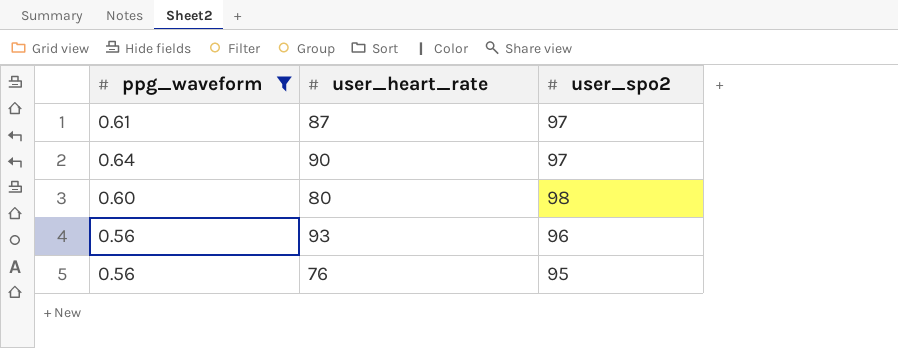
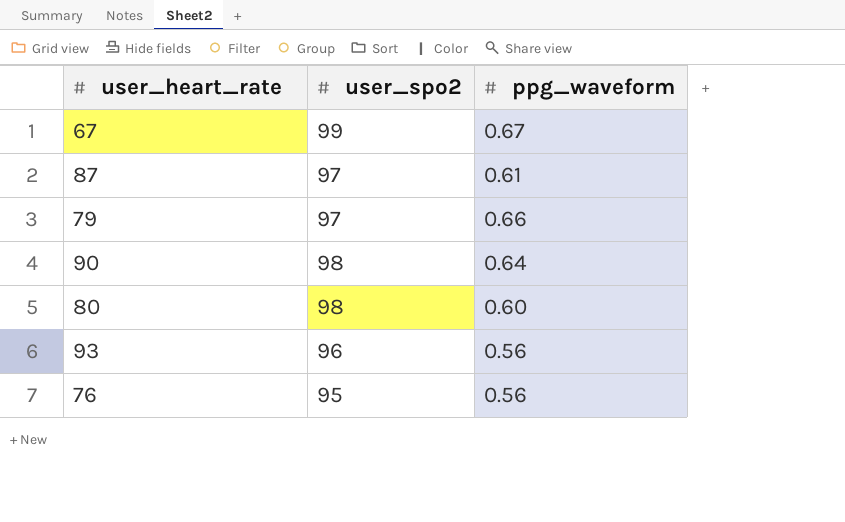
filter: ppg_waveform <= 0.64 -> none
column ppg_waveform | position: 1 -> 3
90 | user_spo2: 97 -> 98

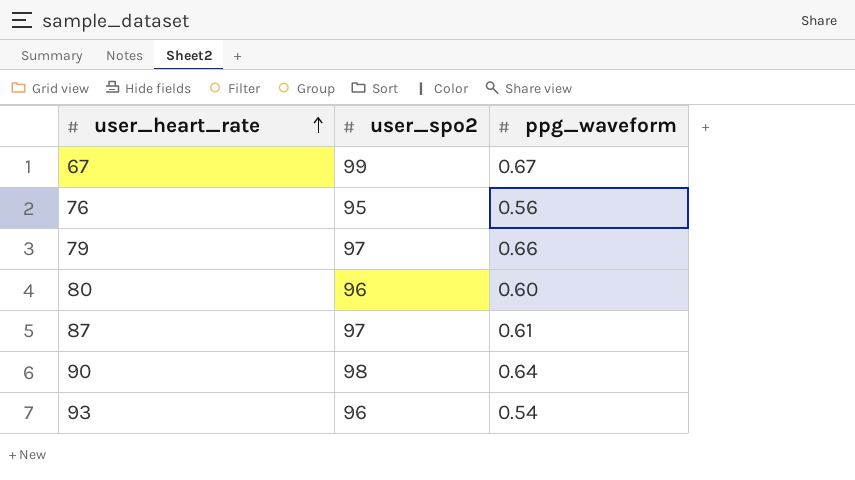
row order: none -> user_heart_rate ascending
80 | user_spo2: 98 -> 96
93 | ppg_waveform: 0.56 -> 0.54

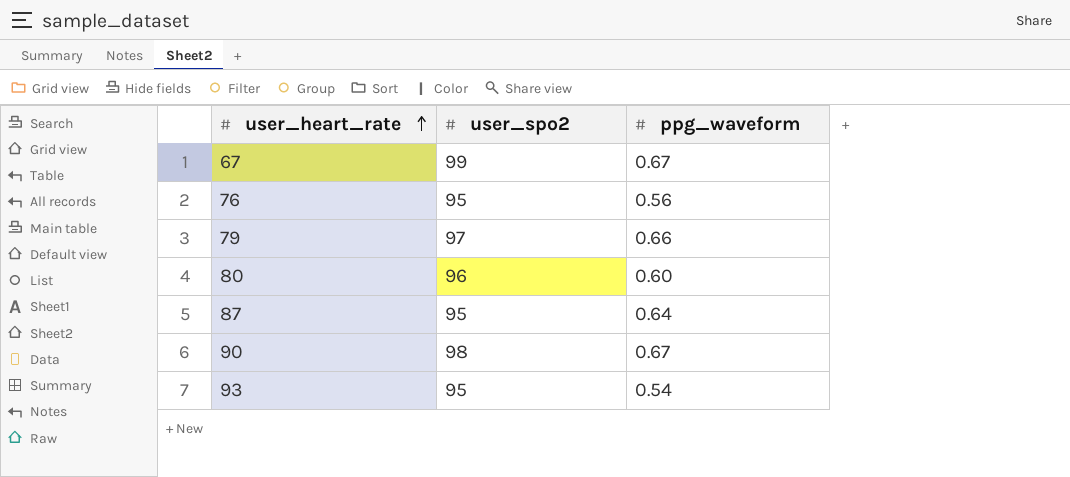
87 | user_spo2: 97 -> 95
87 | ppg_waveform: 0.61 -> 0.64
90 | ppg_waveform: 0.64 -> 0.67
93 | user_spo2: 96 -> 95

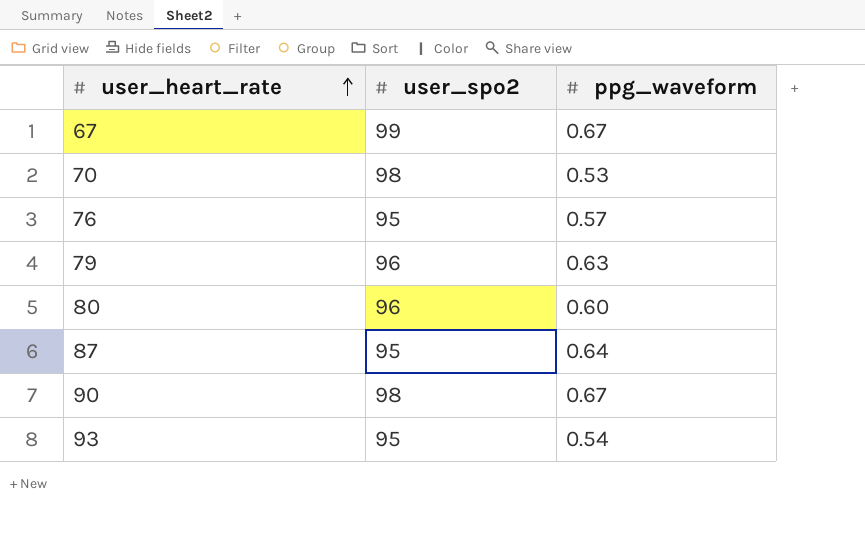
row 70: none -> 98 | 0.53
76 | ppg_waveform: 0.56 -> 0.57
79 | user_spo2: 97 -> 96
79 | ppg_waveform: 0.66 -> 0.63

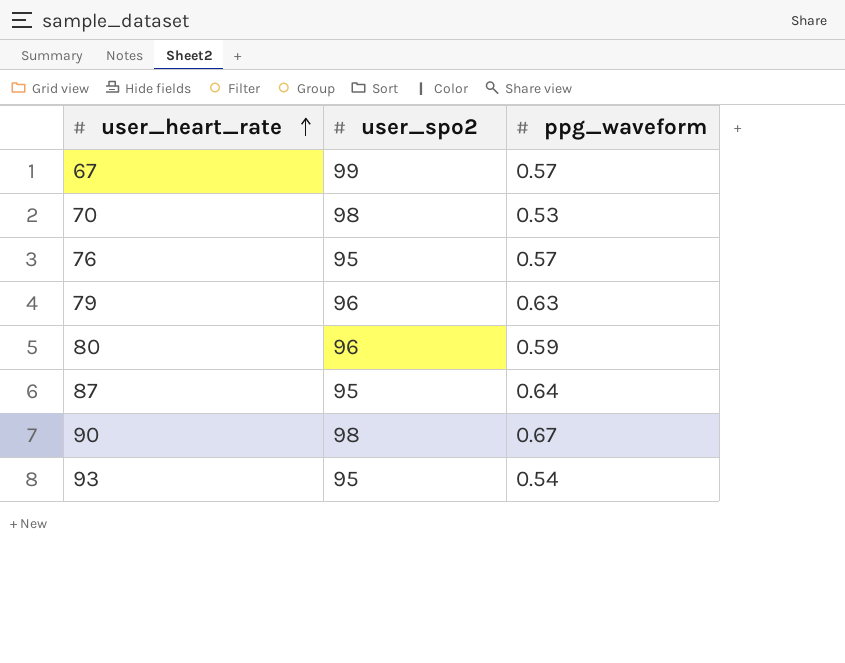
67 | ppg_waveform: 0.67 -> 0.57
80 | ppg_waveform: 0.60 -> 0.59

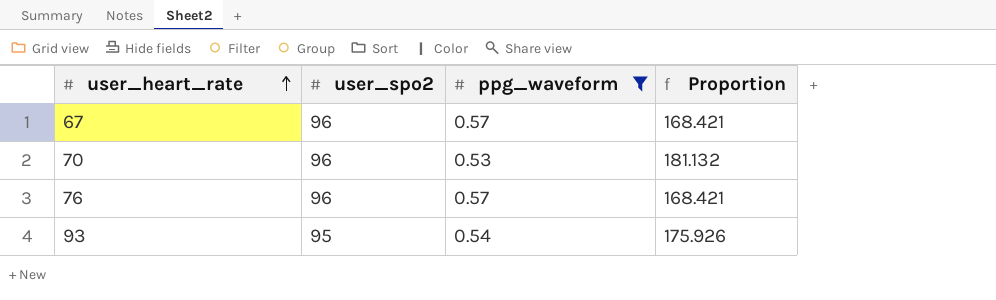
filter: none -> ppg_waveform <= 0.57
column Proportion | formula: none -> [user_spo2] / [ppg_waveform]
67 | user_spo2: 99 -> 96
70 | user_spo2: 98 -> 96
76 | user_spo2: 95 -> 96

